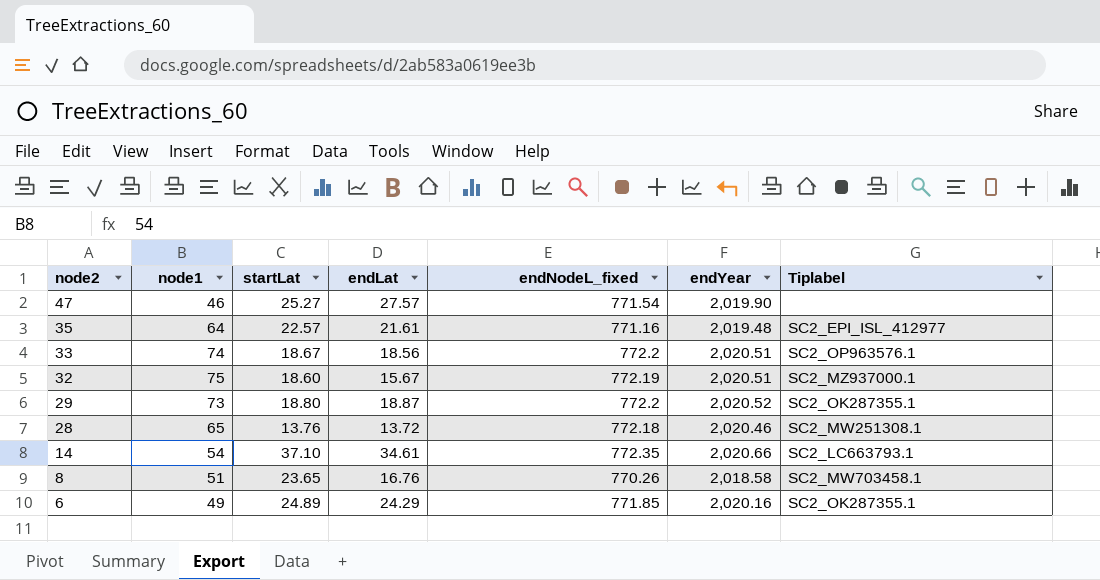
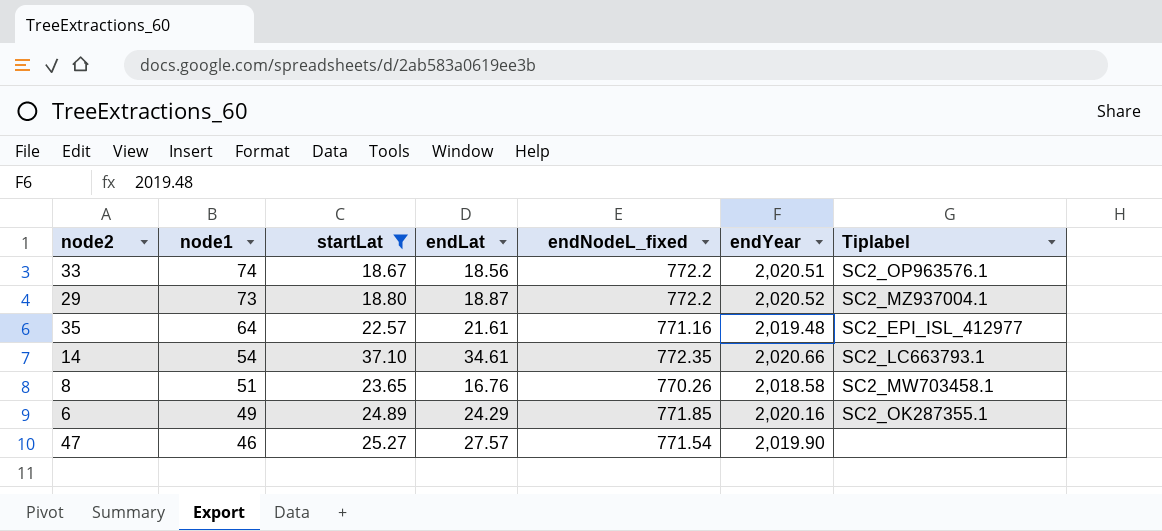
filter: none -> startLat >= 18.67
row order: node2 descending -> node1 descending
29 | Tiplabel: SC2_OK287355.1 -> SC2_MZ937004.1

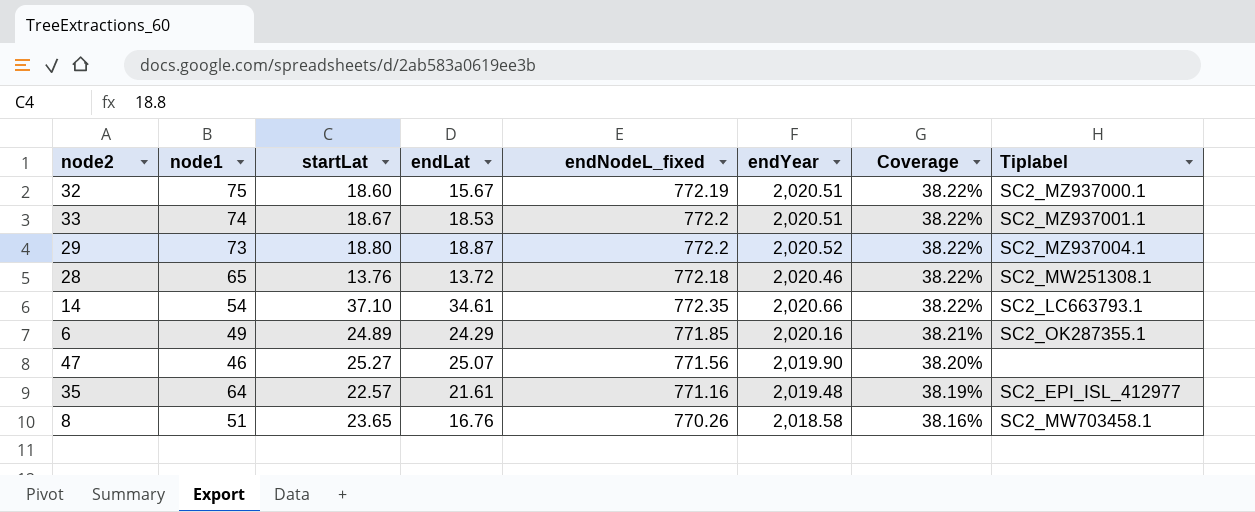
filter: startLat >= 18.67 -> none
row order: node1 descending -> Coverage descending
column Coverage | formula: none -> [endNodeL_fixed] / [endYear]
33 | endLat: 18.56 -> 18.53
33 | Tiplabel: SC2_OP963576.1 -> SC2_MZ937001.1
47 | endLat: 27.57 -> 25.07
47 | endNodeL_fixed: 771.54 -> 771.56

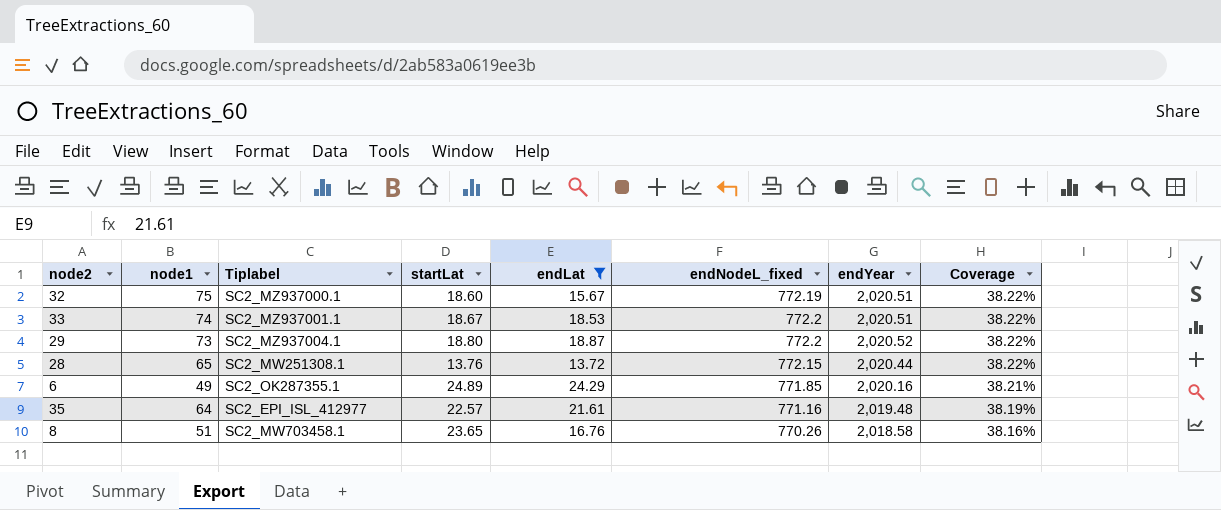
filter: none -> endLat <= 24.29
column Tiplabel | position: 8 -> 3
28 | endNodeL_fixed: 772.18 -> 772.15
28 | endYear: 2,020.46 -> 2,020.44

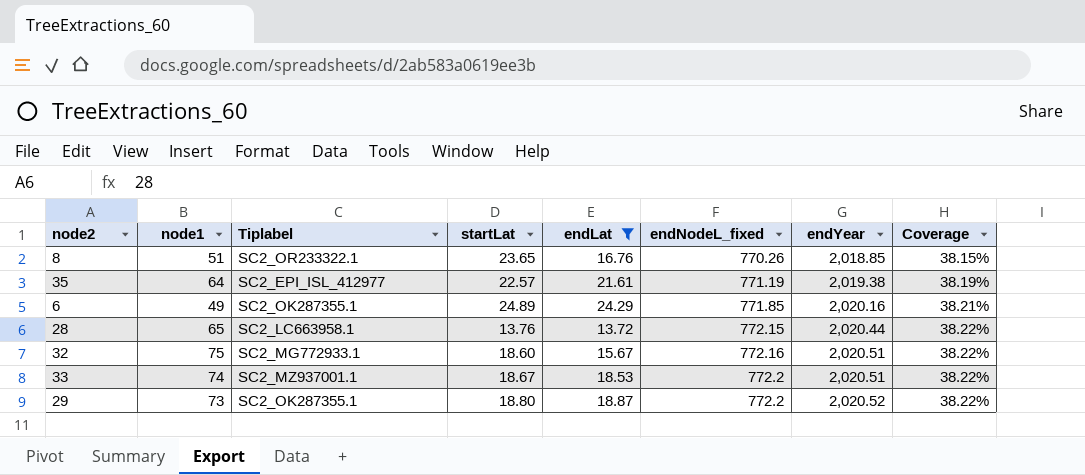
row order: Coverage descending -> endNodeL_fixed ascending
8 | Tiplabel: SC2_MW703458.1 -> SC2_OR233322.1
8 | endYear: 2,018.58 -> 2,018.85
8 | Coverage: 38.16% -> 38.15%
35 | endNodeL_fixed: 771.16 -> 771.19
35 | endYear: 2,019.48 -> 2,019.38
28 | Tiplabel: SC2_MW251308.1 -> SC2_LC663958.1
32 | Tiplabel: SC2_MZ937000.1 -> SC2_MG772933.1
32 | endNodeL_fixed: 772.19 -> 772.16
29 | Tiplabel: SC2_MZ937004.1 -> SC2_OK287355.1

